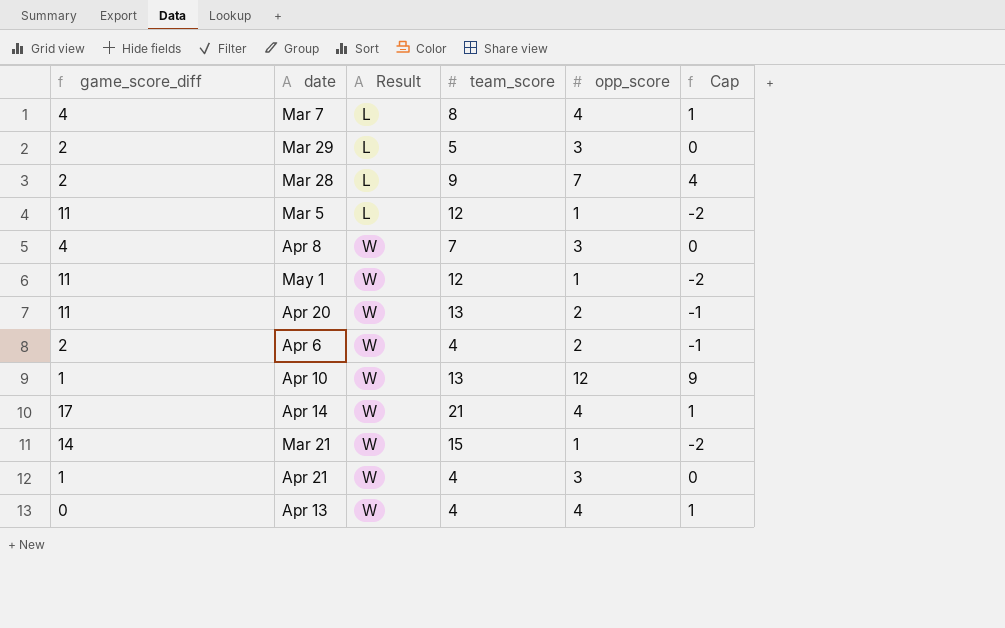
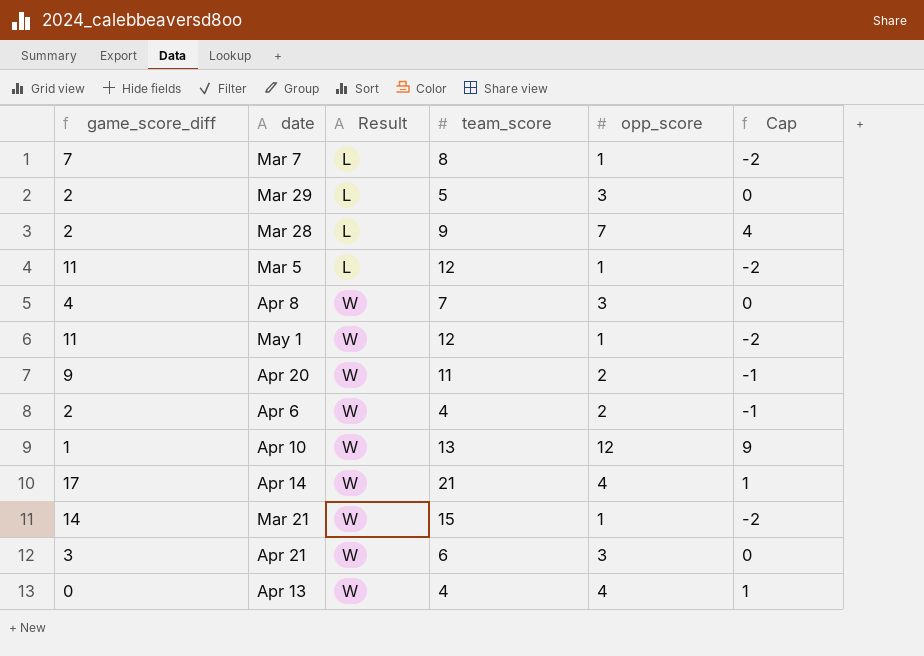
Mar 7 | game_score_diff: 4 -> 7
Mar 7 | opp_score: 4 -> 1
Mar 7 | Cap: 1 -> -2
Apr 20 | game_score_diff: 11 -> 9
Apr 20 | team_score: 13 -> 11
Apr 21 | game_score_diff: 1 -> 3
Apr 21 | team_score: 4 -> 6

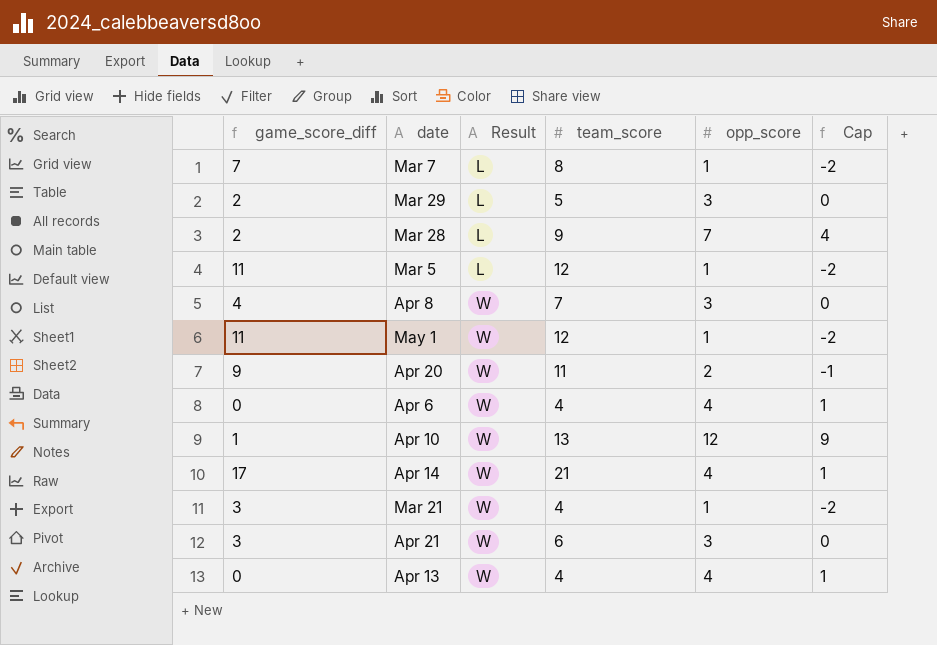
Apr 6 | game_score_diff: 2 -> 0
Apr 6 | opp_score: 2 -> 4
Apr 6 | Cap: -1 -> 1
Mar 21 | game_score_diff: 14 -> 3
Mar 21 | team_score: 15 -> 4

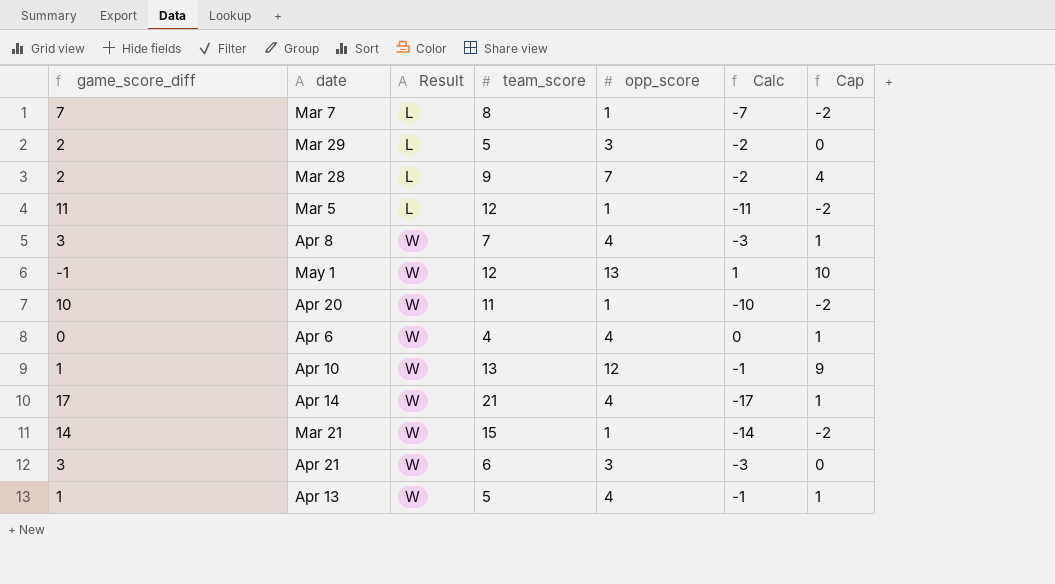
column Calc | formula: none -> [opp_score] - [team_score]
Apr 8 | game_score_diff: 4 -> 3
Apr 8 | opp_score: 3 -> 4
Apr 8 | Cap: 0 -> 1
May 1 | game_score_diff: 11 -> -1
May 1 | opp_score: 1 -> 13
May 1 | Cap: -2 -> 10
Apr 20 | game_score_diff: 9 -> 10
Apr 20 | opp_score: 2 -> 1
Apr 20 | Cap: -1 -> -2
Mar 21 | game_score_diff: 3 -> 14
Mar 21 | team_score: 4 -> 15
Apr 13 | game_score_diff: 0 -> 1
Apr 13 | team_score: 4 -> 5

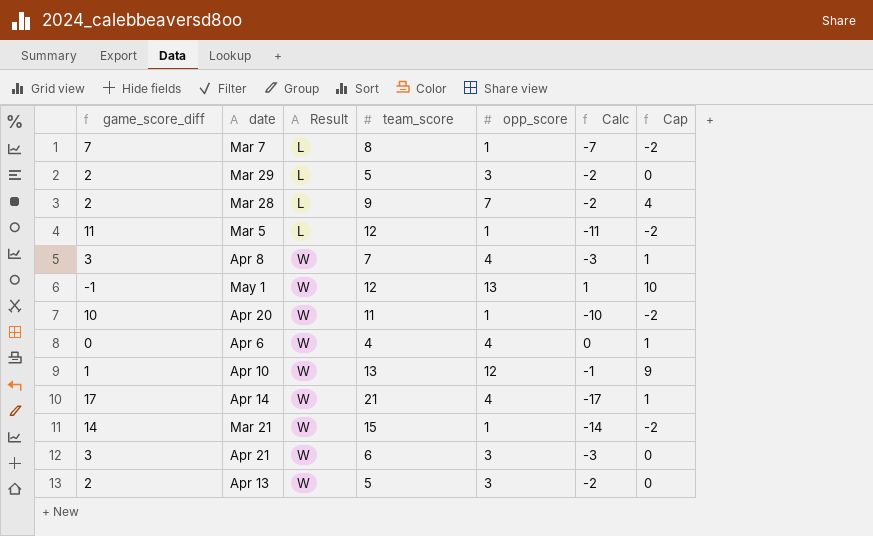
Apr 13 | game_score_diff: 1 -> 2
Apr 13 | opp_score: 4 -> 3
Apr 13 | Calc: -1 -> -2
Apr 13 | Cap: 1 -> 0

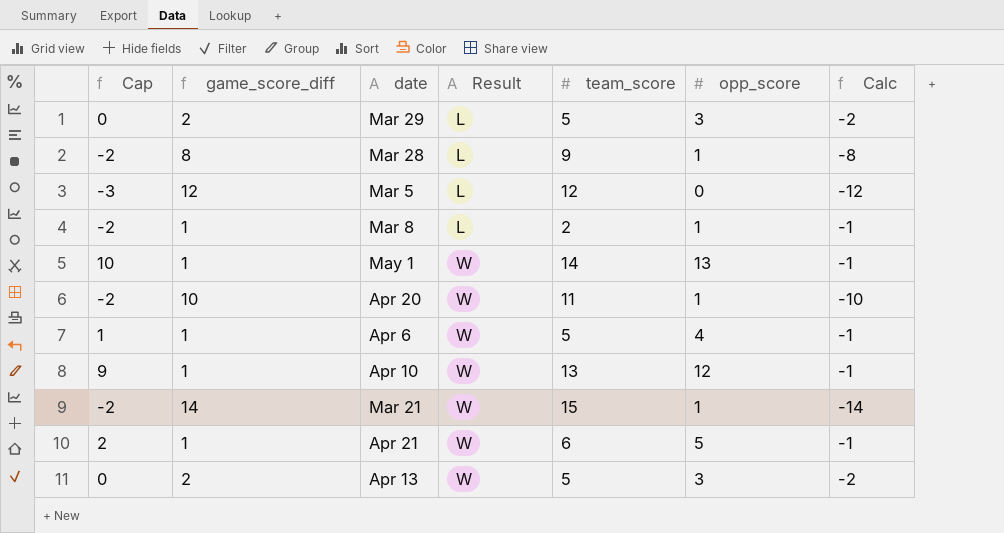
column Cap | position: 7 -> 1
row Mar 7: 7 | L | 8 | 1 | -7 | -2 -> none
row Apr 8: 3 | W | 7 | 4 | -3 | 1 -> none
row Apr 14: 17 | W | 21 | 4 | -17 | 1 -> none
Mar 28 | Cap: 4 -> -2
Mar 28 | game_score_diff: 2 -> 8
Mar 28 | opp_score: 7 -> 1
Mar 28 | Calc: -2 -> -8
Mar 5 | Cap: -2 -> -3
Mar 5 | game_score_diff: 11 -> 12
Mar 5 | opp_score: 1 -> 0
Mar 5 | Calc: -11 -> -12
row Mar 8: none -> -2 | 1 | L | 2 | 1 | -1
May 1 | game_score_diff: -1 -> 1
May 1 | team_score: 12 -> 14
May 1 | Calc: 1 -> -1
Apr 6 | game_score_diff: 0 -> 1
Apr 6 | team_score: 4 -> 5
Apr 6 | Calc: 0 -> -1
Apr 21 | Cap: 0 -> 2
Apr 21 | game_score_diff: 3 -> 1
Apr 21 | opp_score: 3 -> 5
Apr 21 | Calc: -3 -> -1

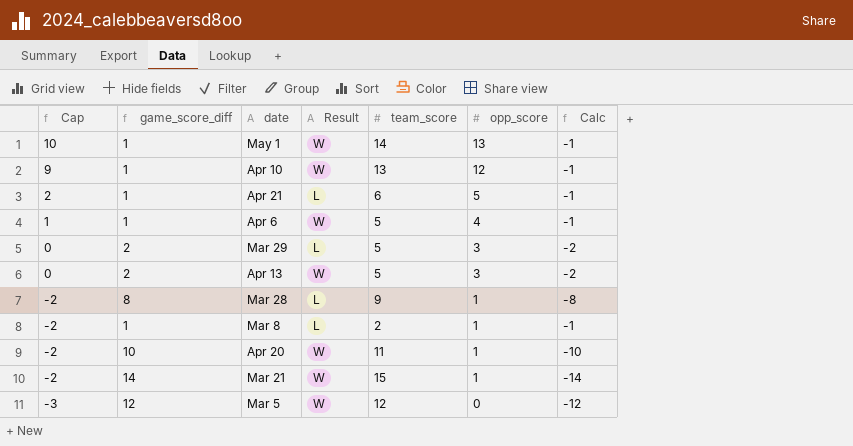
row order: Result ascending -> Cap descending
Apr 21 | Result: W -> L
Mar 5 | Result: L -> W

